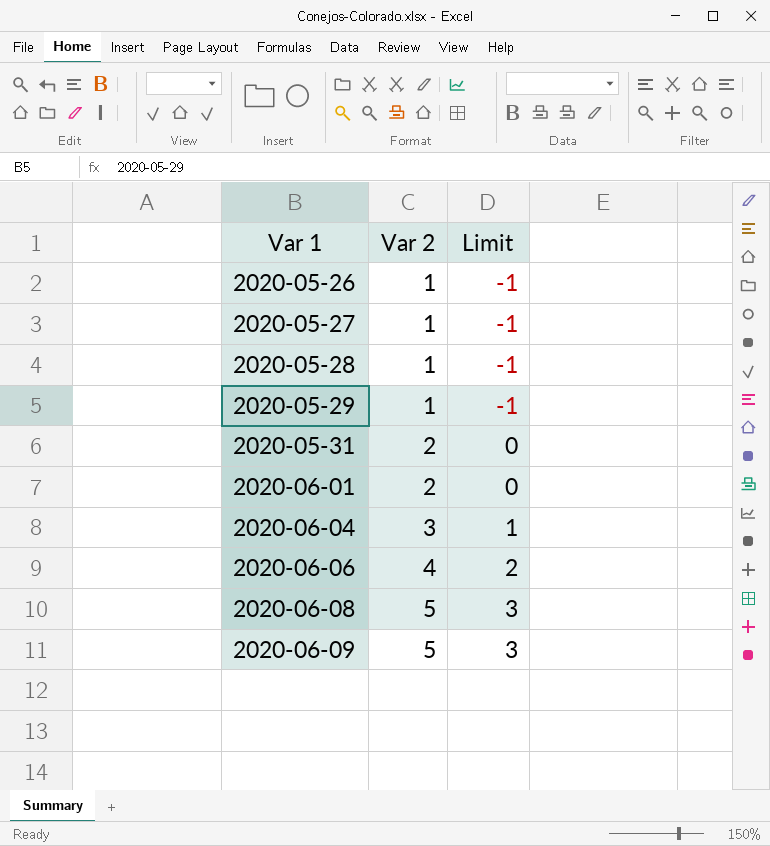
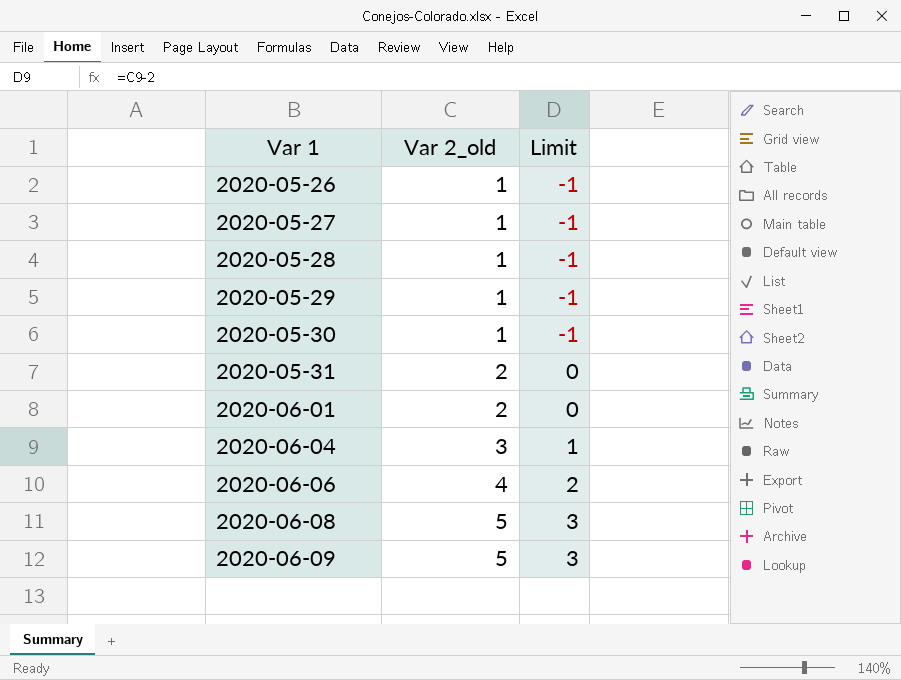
column name: Var 2 -> Var 2_old
row 2020-05-30: none -> 1 | -1

